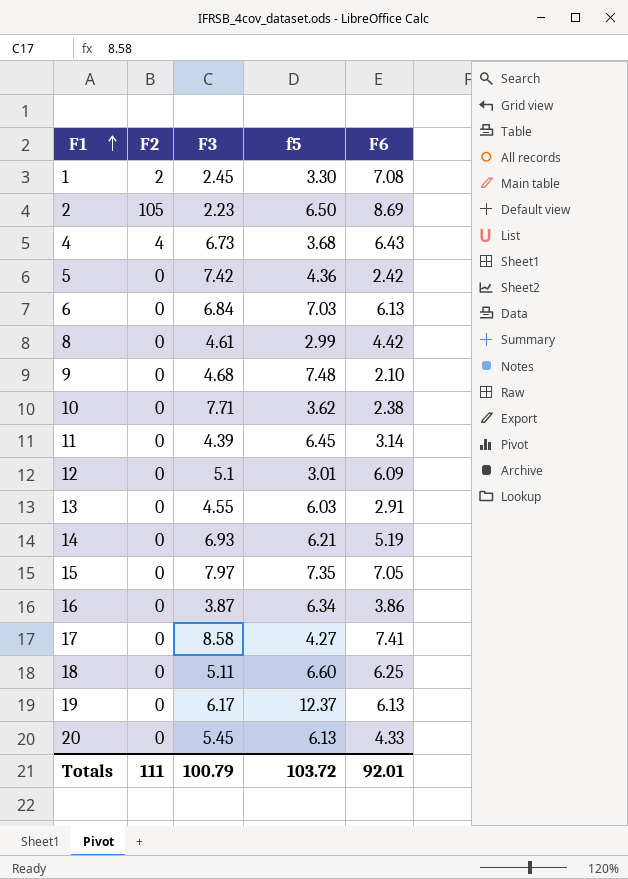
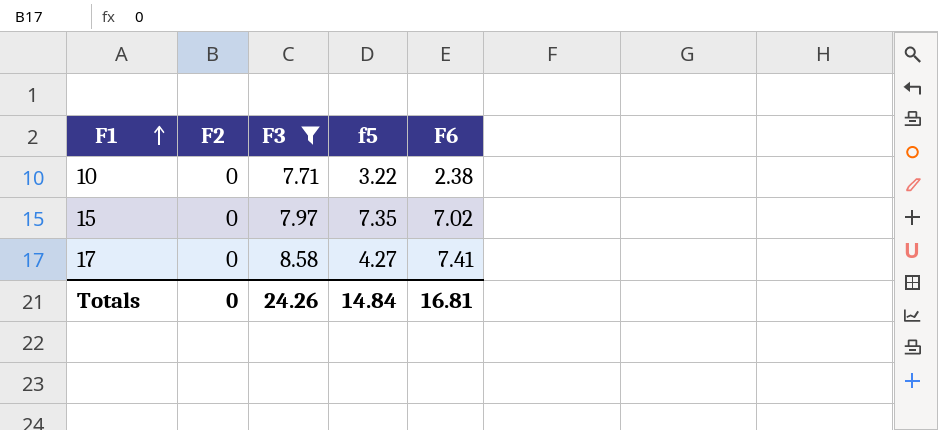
filter: none -> F3 >= 7.71
10 | f5: 3.62 -> 3.22
15 | F6: 7.05 -> 7.02
Totals | F2: 111 -> 0
Totals | F3: 100.79 -> 24.26
Totals | f5: 103.72 -> 14.84
Totals | F6: 92.01 -> 16.81

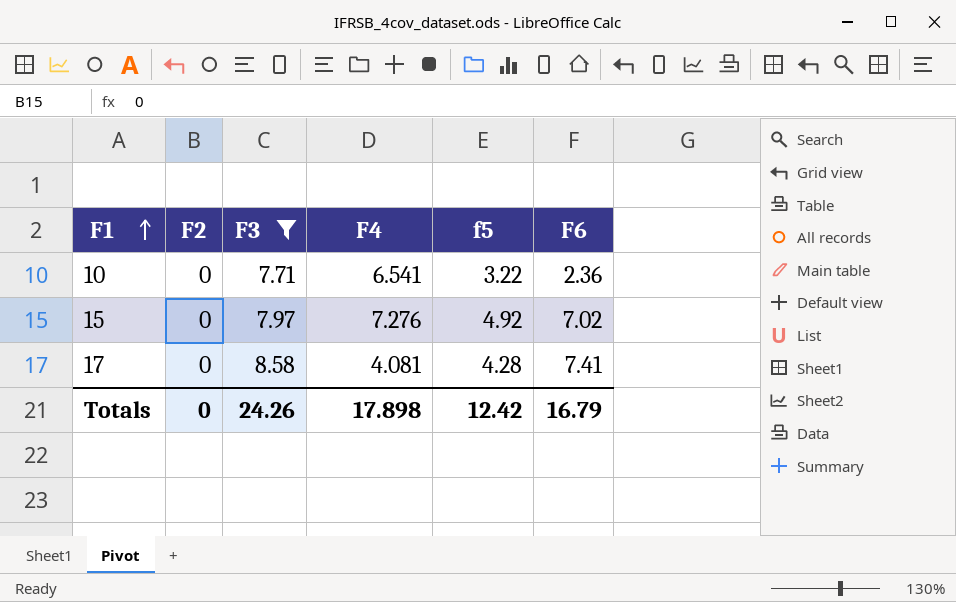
column F4 | position: none -> 4
10 | F6: 2.38 -> 2.36
15 | f5: 7.35 -> 4.92
17 | f5: 4.27 -> 4.28
Totals | f5: 14.84 -> 12.42
Totals | F6: 16.81 -> 16.79

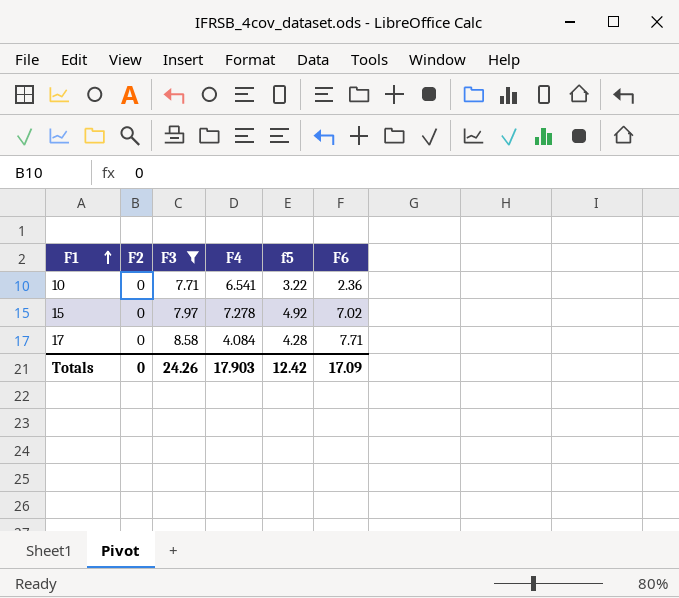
15 | F4: 7.276 -> 7.278
17 | F4: 4.081 -> 4.084
17 | F6: 7.41 -> 7.71
Totals | F4: 17.898 -> 17.903
Totals | F6: 16.79 -> 17.09

